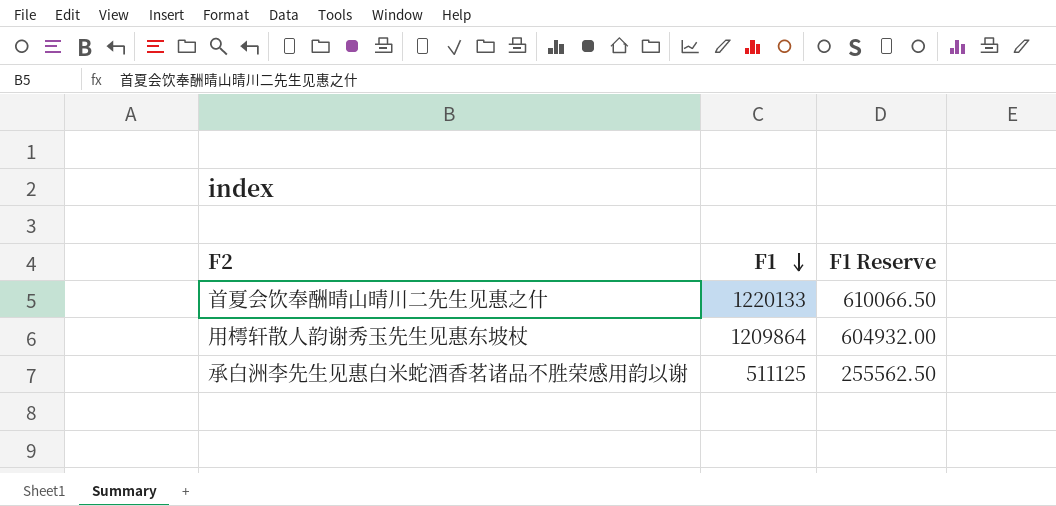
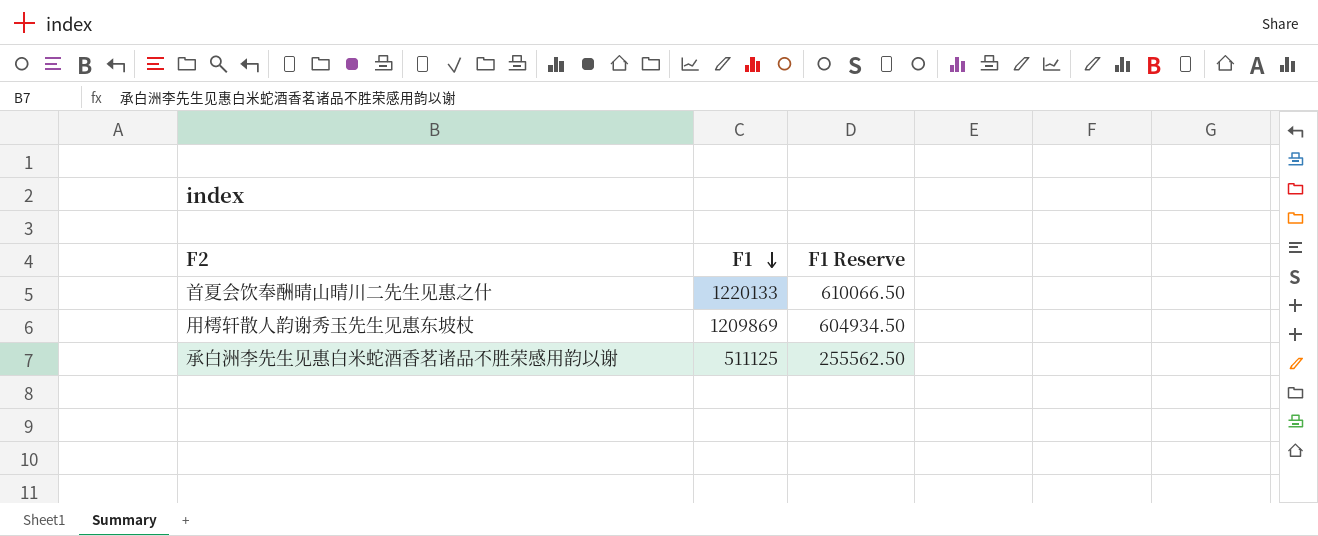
用樗轩散人韵谢秀玉先生见惠东坡杖 | F1: 1209864 -> 1209869
用樗轩散人韵谢秀玉先生见惠东坡杖 | F1 Reserve: 604932.00 -> 604934.50

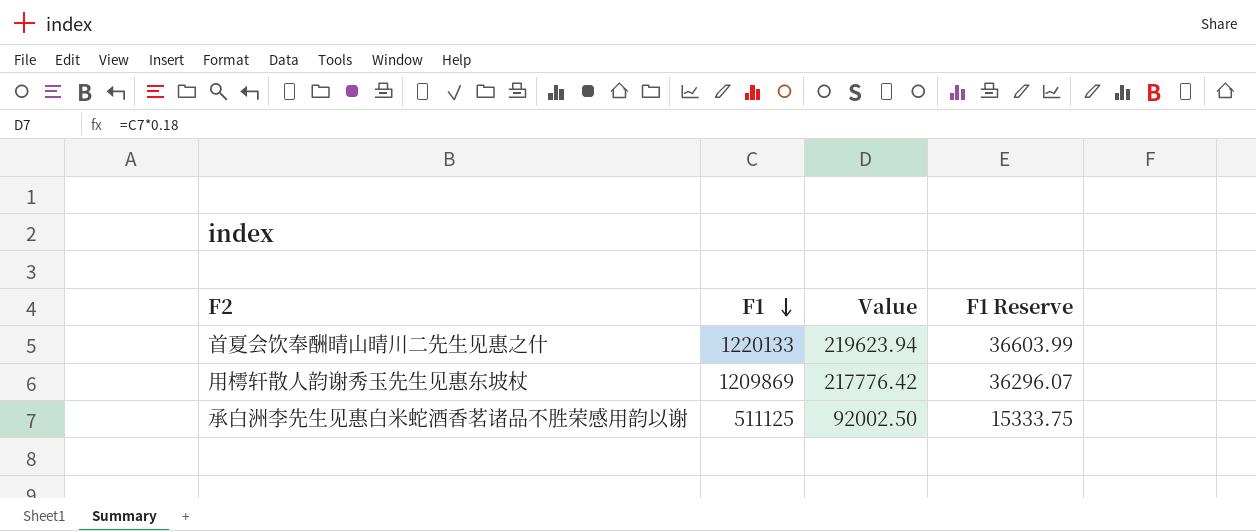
column Value | formula: none -> [F1] * 0.18
column F1 Reserve | formula: [F1] * 0.5 -> [F1] * 0.03

